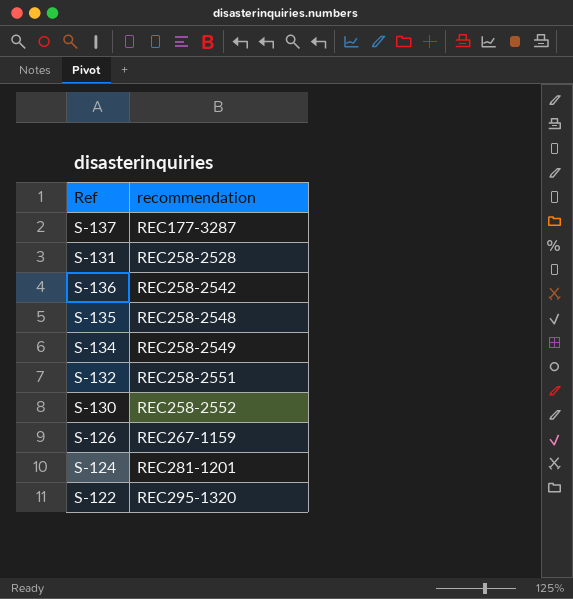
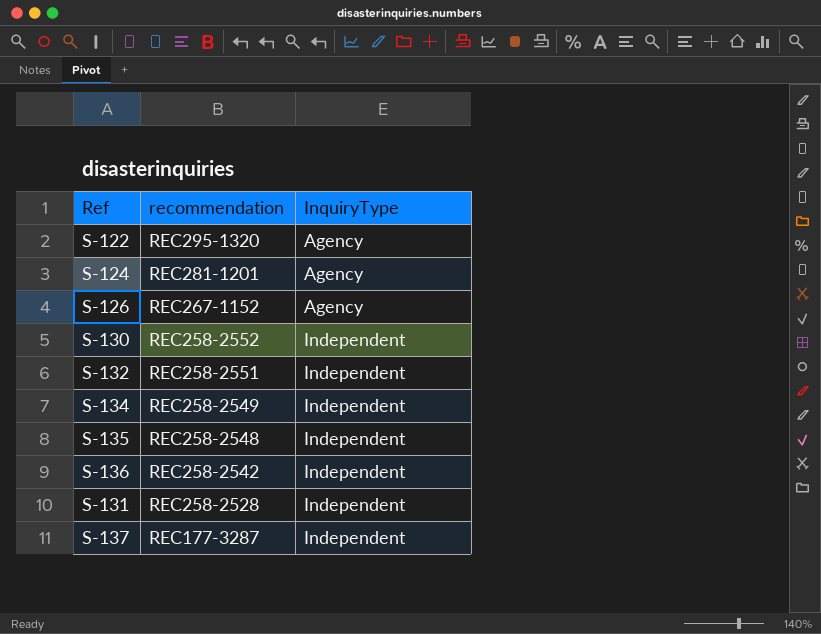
row order: recommendation ascending -> recommendation descending
column InquiryType | position: none -> 3
S-126 | recommendation: REC267-1159 -> REC267-1152

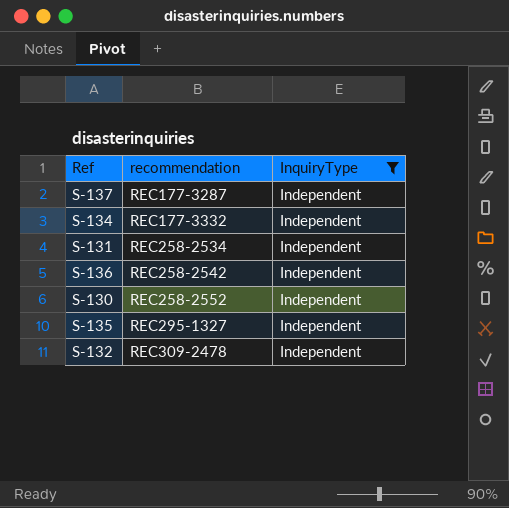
filter: none -> InquiryType = Independent
row order: recommendation descending -> recommendation ascending
S-134 | recommendation: REC258-2549 -> REC177-3332
S-131 | recommendation: REC258-2528 -> REC258-2534
S-135 | recommendation: REC258-2548 -> REC295-1327
S-132 | recommendation: REC258-2551 -> REC309-2478

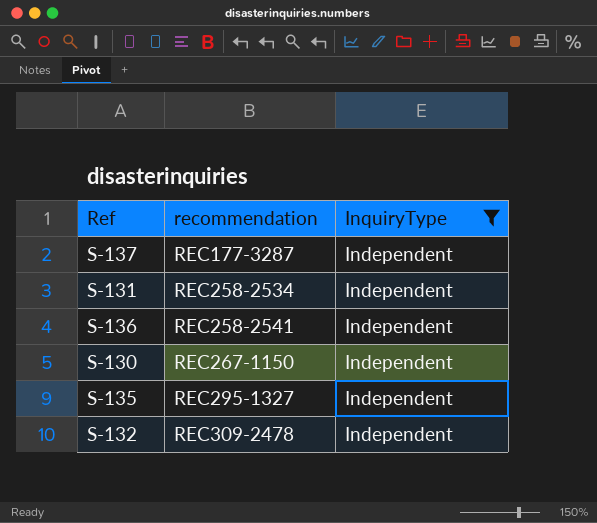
row S-134: REC177-3332 | Independent -> none
S-136 | recommendation: REC258-2542 -> REC258-2541
S-130 | recommendation: REC258-2552 -> REC267-1150

